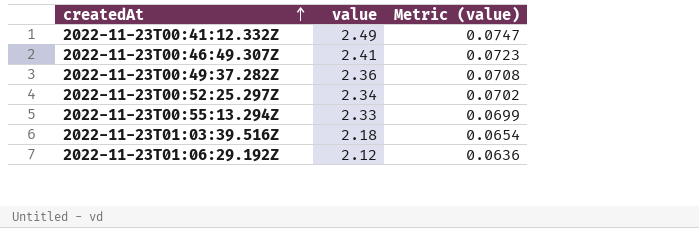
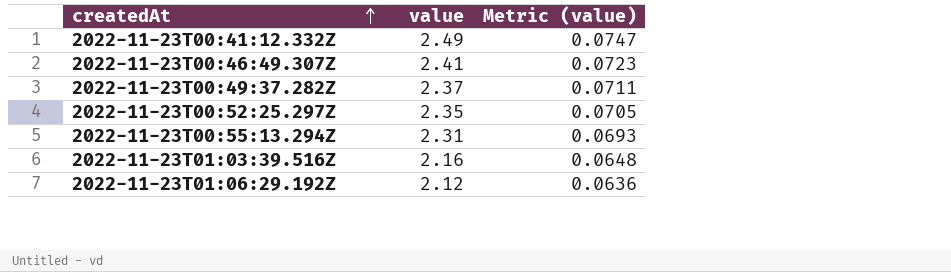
2022-11-23T00:49:37.282Z | value: 2.36 -> 2.37
2022-11-23T00:49:37.282Z | Metric (value): 0.0708 -> 0.0711
2022-11-23T00:52:25.297Z | value: 2.34 -> 2.35
2022-11-23T00:52:25.297Z | Metric (value): 0.0702 -> 0.0705
2022-11-23T00:55:13.294Z | value: 2.33 -> 2.31
2022-11-23T00:55:13.294Z | Metric (value): 0.0699 -> 0.0693
2022-11-23T01:03:39.516Z | value: 2.18 -> 2.16
2022-11-23T01:03:39.516Z | Metric (value): 0.0654 -> 0.0648

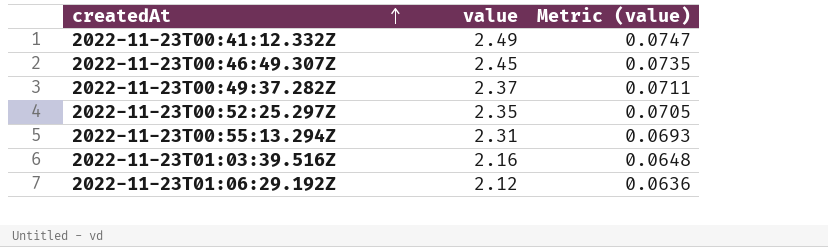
2022-11-23T00:46:49.307Z | value: 2.41 -> 2.45
2022-11-23T00:46:49.307Z | Metric (value): 0.0723 -> 0.0735

